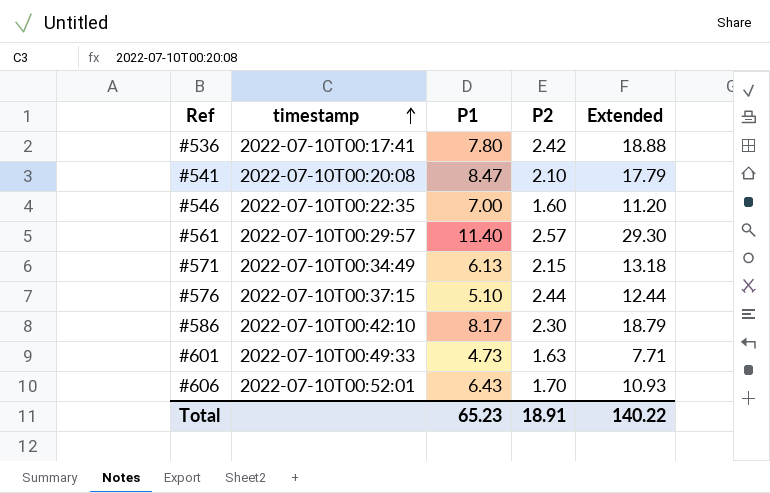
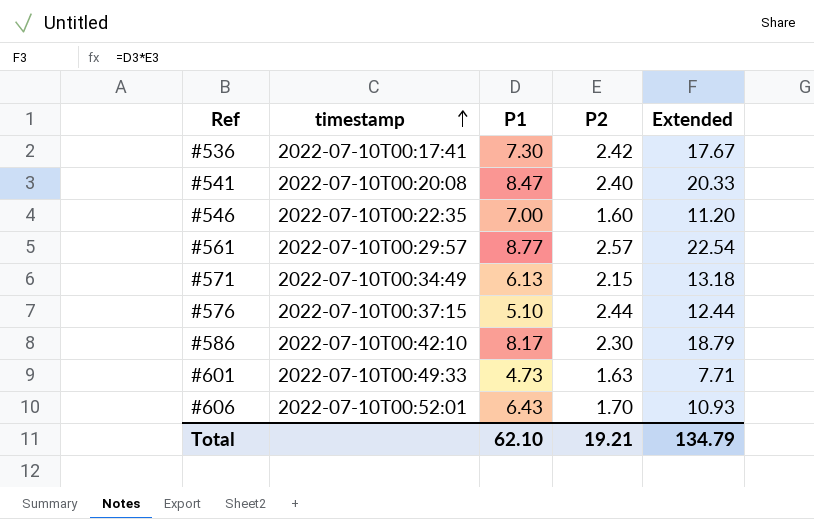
#536 | P1: 7.80 -> 7.30
#536 | Extended: 18.88 -> 17.67
#541 | P2: 2.10 -> 2.40
#541 | Extended: 17.79 -> 20.33
#561 | P1: 11.40 -> 8.77
#561 | Extended: 29.30 -> 22.54
Total | P1: 65.23 -> 62.10
Total | P2: 18.91 -> 19.21
Total | Extended: 140.22 -> 134.79

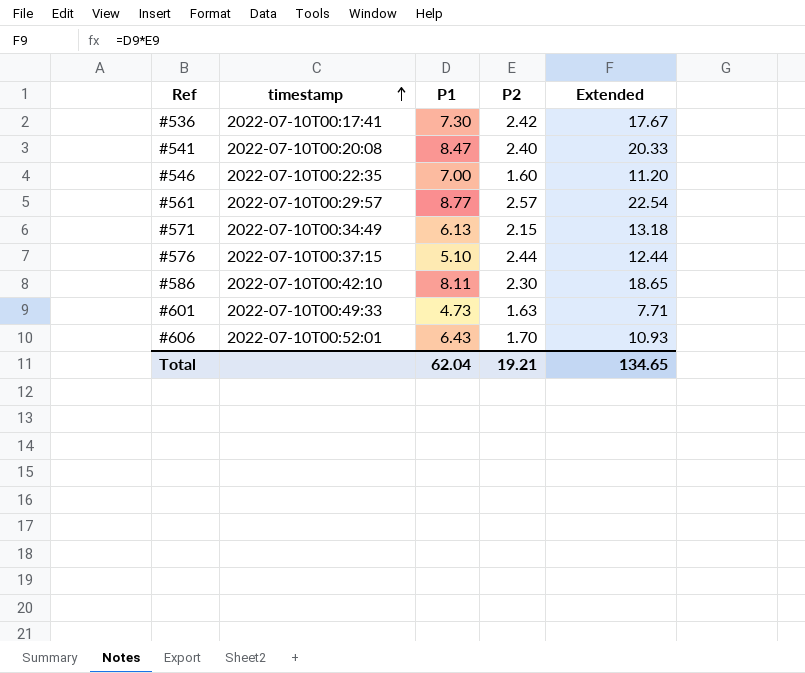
#586 | P1: 8.17 -> 8.11
#586 | Extended: 18.79 -> 18.65
Total | P1: 62.10 -> 62.04
Total | Extended: 134.79 -> 134.65

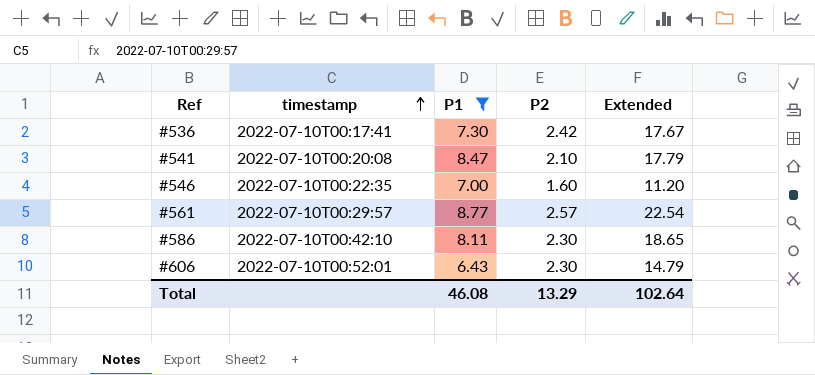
filter: none -> P1 >= 6.43
#541 | P2: 2.40 -> 2.10
#541 | Extended: 20.33 -> 17.79
#606 | P2: 1.70 -> 2.30
#606 | Extended: 10.93 -> 14.79
Total | P1: 62.04 -> 46.08
Total | P2: 19.21 -> 13.29
Total | Extended: 134.65 -> 102.64

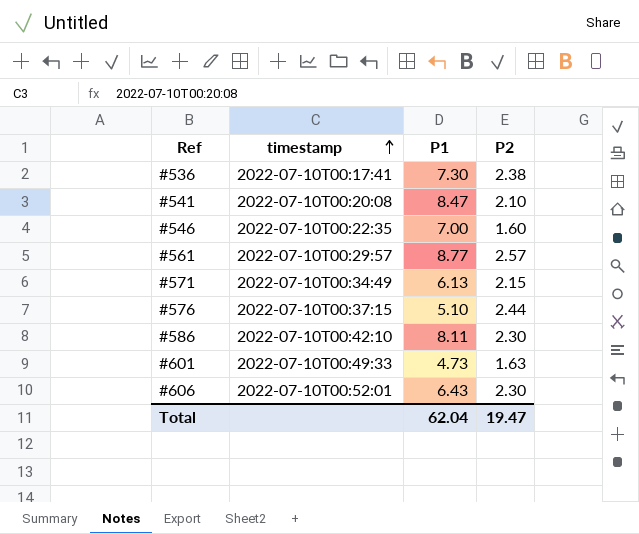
filter: P1 >= 6.43 -> none
column Extended | formula: [P1] * [P2] -> none
#536 | P2: 2.42 -> 2.38
Total | P1: 46.08 -> 62.04
Total | P2: 13.29 -> 19.47

